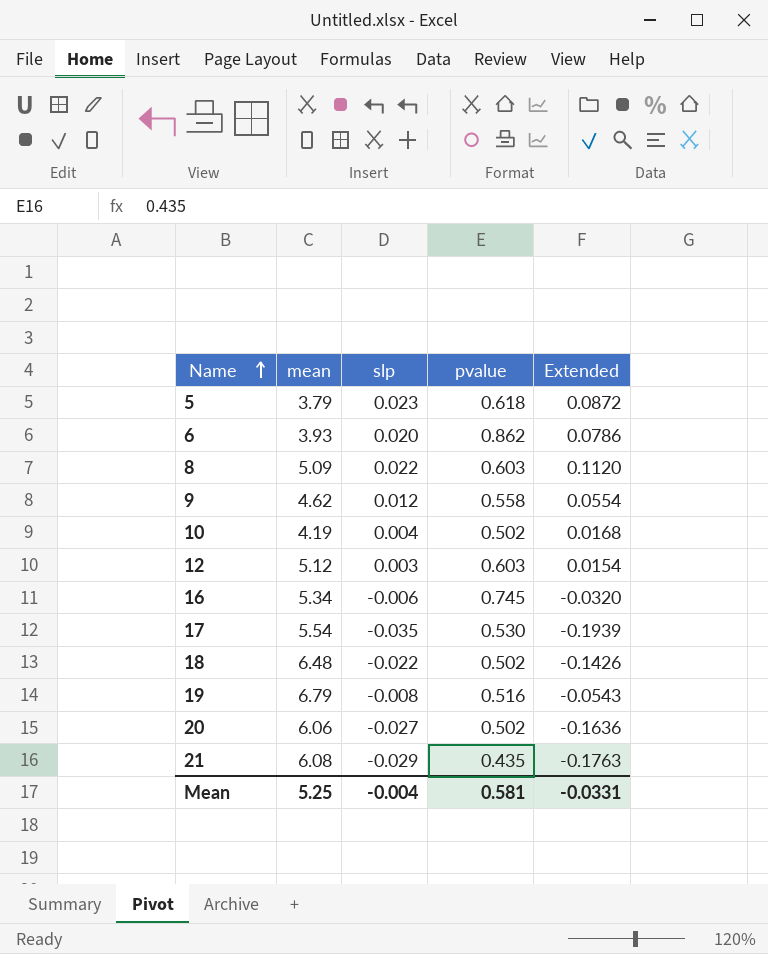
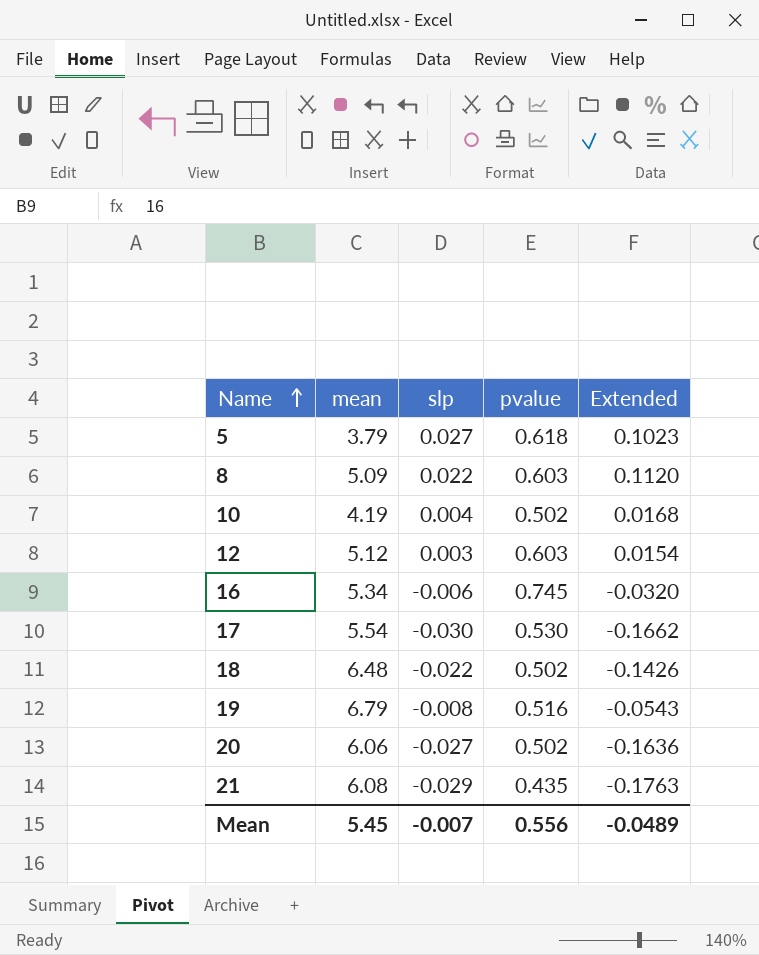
row 6: 3.93 | 0.020 | 0.862 | 0.0786 -> none
row 9: 4.62 | 0.012 | 0.558 | 0.0554 -> none
5 | slp: 0.023 -> 0.027
5 | Extended: 0.0872 -> 0.1023
17 | slp: -0.035 -> -0.030
17 | Extended: -0.1939 -> -0.1662
Mean | mean: 5.25 -> 5.45
Mean | slp: -0.004 -> -0.007
Mean | pvalue: 0.581 -> 0.556
Mean | Extended: -0.0331 -> -0.0489

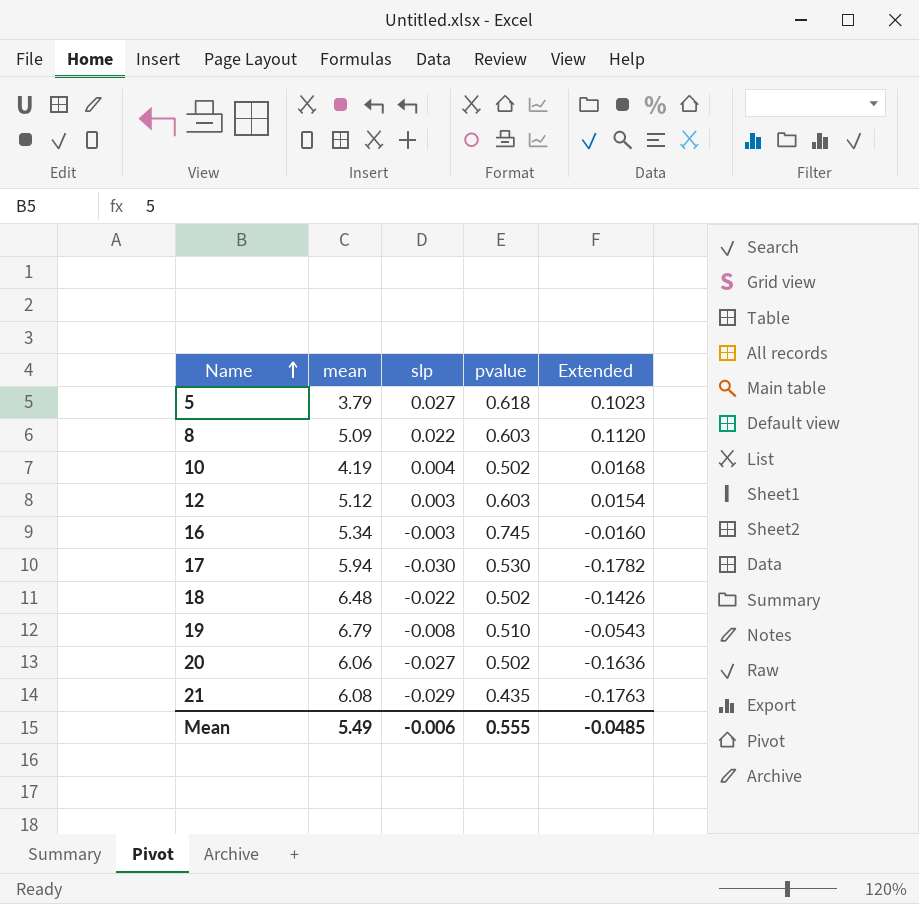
16 | slp: -0.006 -> -0.003
16 | Extended: -0.0320 -> -0.0160
17 | mean: 5.54 -> 5.94
17 | Extended: -0.1662 -> -0.1782
19 | pvalue: 0.516 -> 0.510
Mean | mean: 5.45 -> 5.49
Mean | slp: -0.007 -> -0.006
Mean | pvalue: 0.556 -> 0.555
Mean | Extended: -0.0489 -> -0.0485

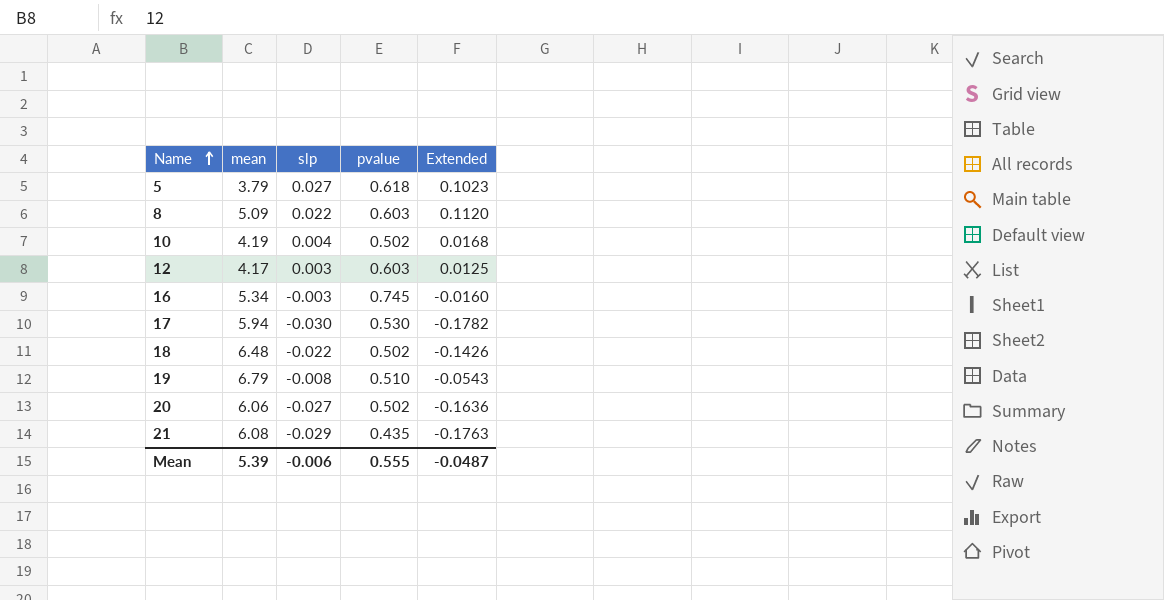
12 | mean: 5.12 -> 4.17
12 | Extended: 0.0154 -> 0.0125
Mean | mean: 5.49 -> 5.39
Mean | Extended: -0.0485 -> -0.0487

